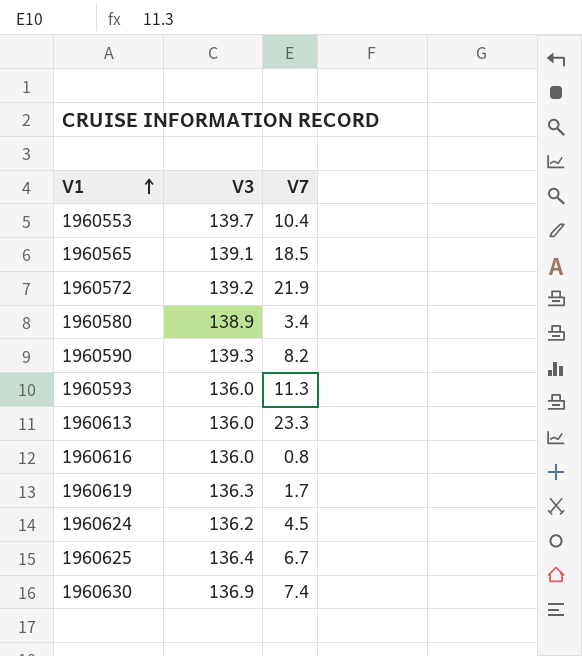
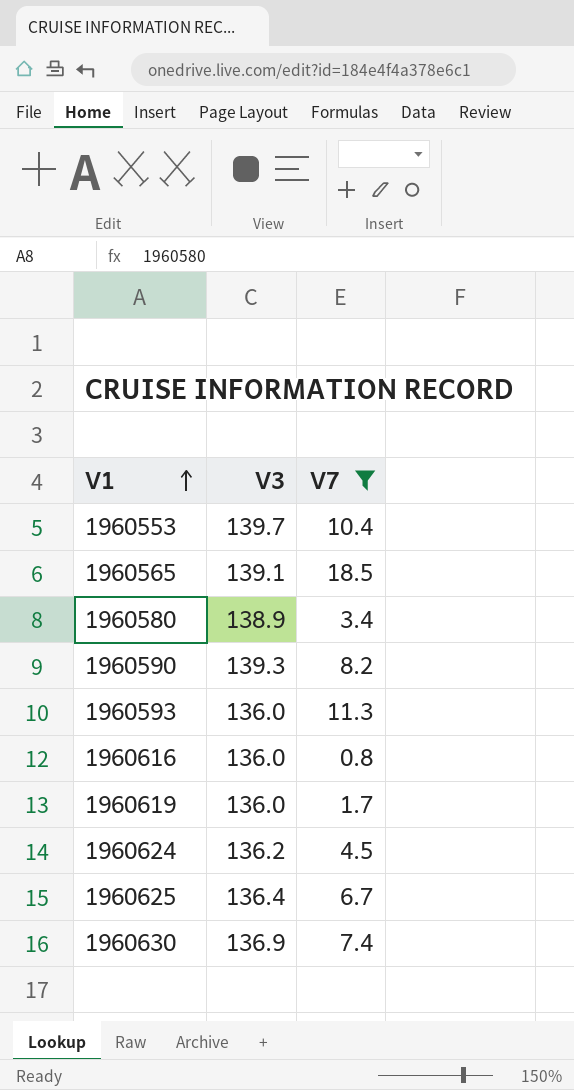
filter: none -> V7 <= 18.5
1960619 | V3: 136.3 -> 136.0

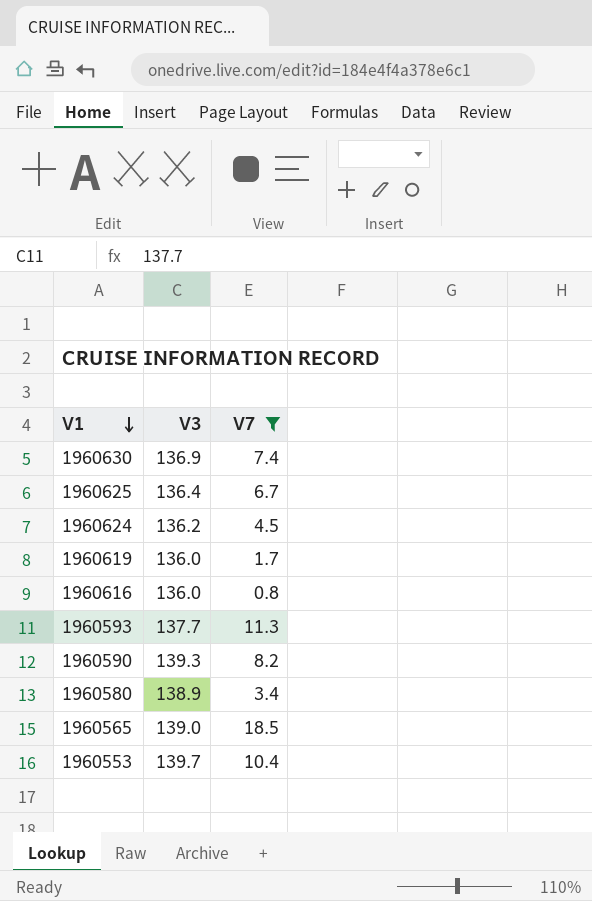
row order: V1 ascending -> V1 descending
1960593 | V3: 136.0 -> 137.7
1960565 | V3: 139.1 -> 139.0

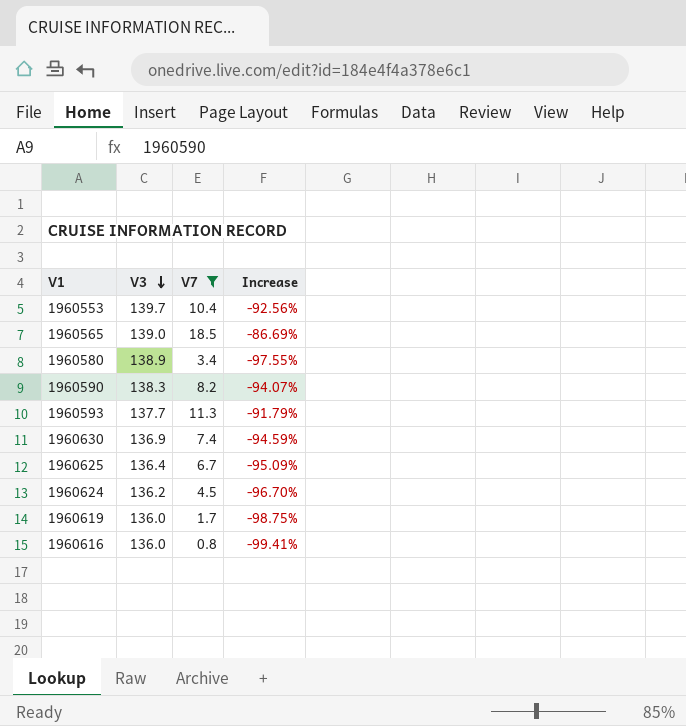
row order: V1 descending -> V3 descending
column Increase | formula: none -> ([V7] - [V3]) / [V3]
1960590 | V3: 139.3 -> 138.3

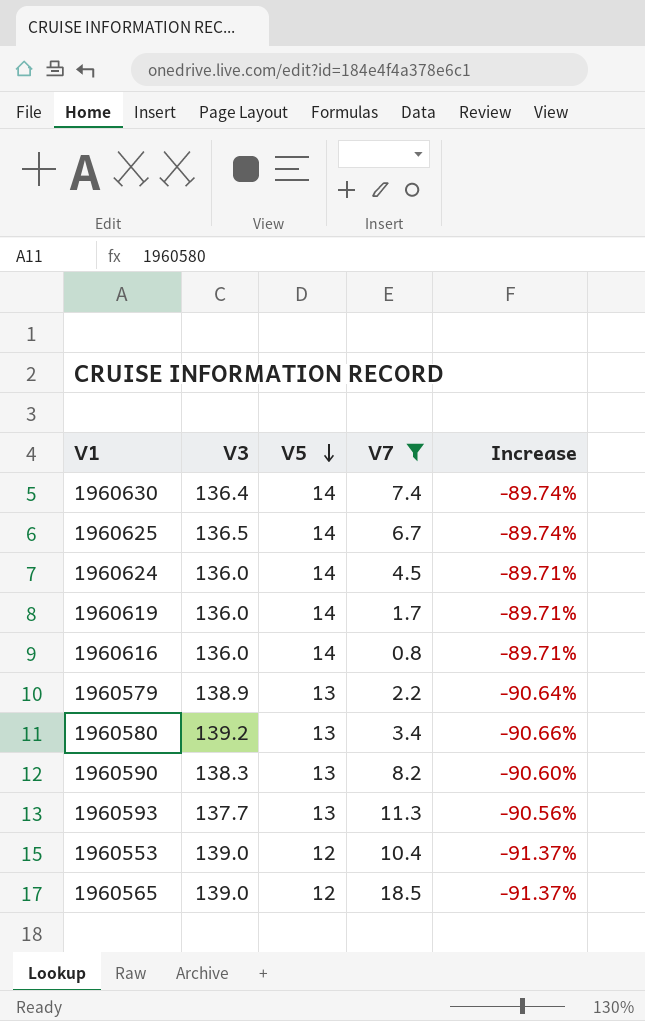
row order: V3 descending -> V5 descending
column V5 | position: none -> 3
column Increase | formula: ([V7] - [V3]) / [V3] -> ([V5] - [V3]) / [V3]
1960630 | V3: 136.9 -> 136.4
1960625 | V3: 136.4 -> 136.5
1960624 | V3: 136.2 -> 136.0
row 1960579: none -> 138.9 | 13 | 2.2 | -90.64%
1960580 | V3: 138.9 -> 139.2
1960553 | V3: 139.7 -> 139.0

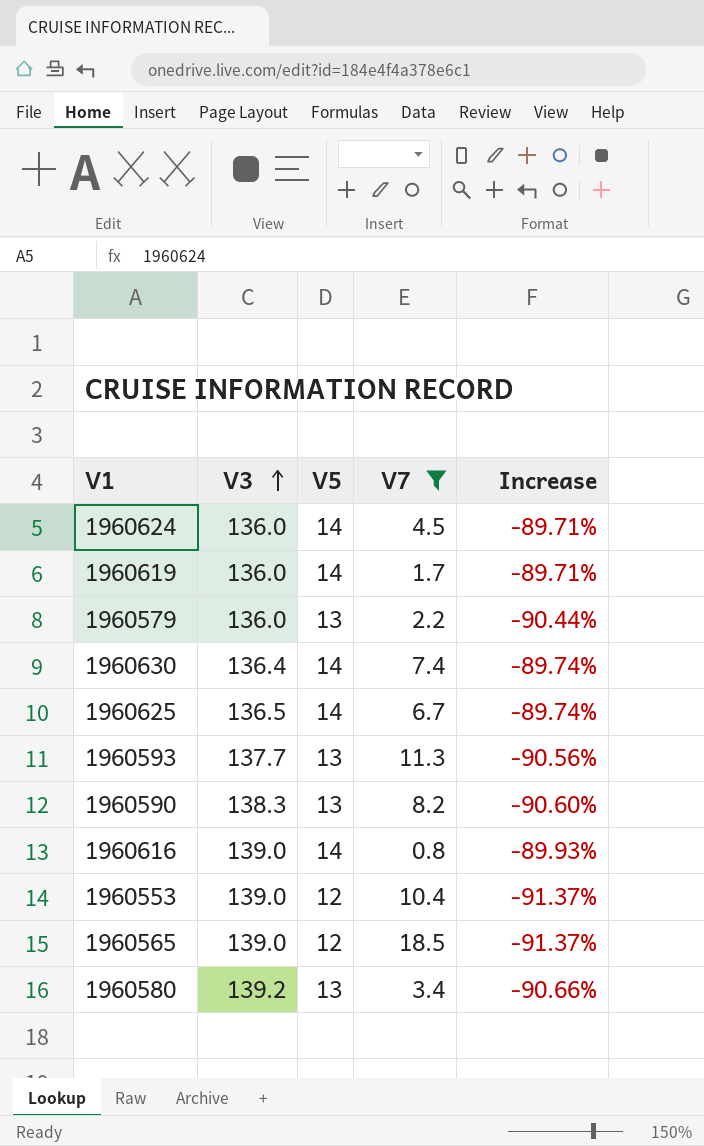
row order: V5 descending -> V3 ascending
1960579 | V3: 138.9 -> 136.0
1960579 | Increase: -90.64% -> -90.44%
1960616 | V3: 136.0 -> 139.0
1960616 | Increase: -89.71% -> -89.93%

